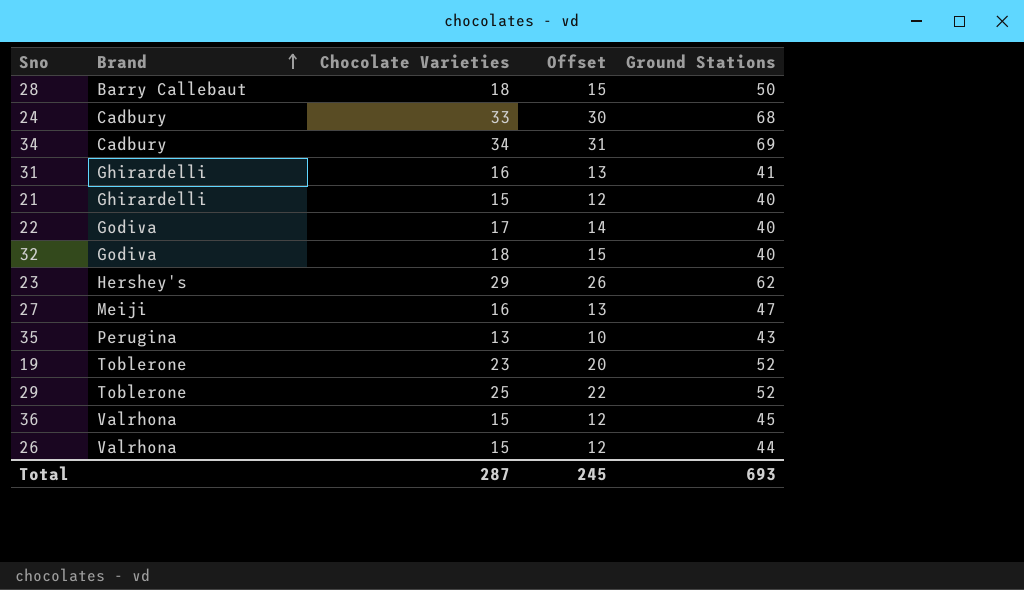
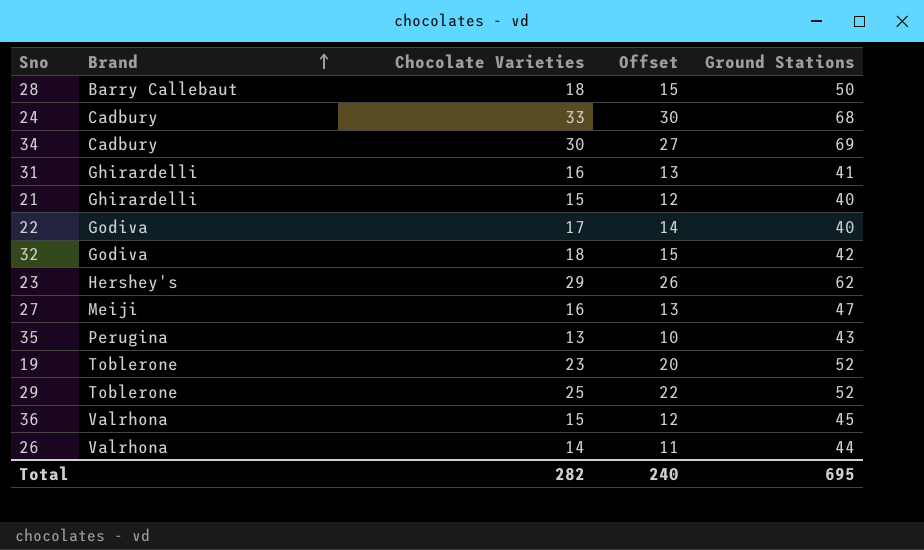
34 | Chocolate Varieties: 34 -> 30
34 | Offset: 31 -> 27
32 | Ground Stations: 40 -> 42
26 | Chocolate Varieties: 15 -> 14
26 | Offset: 12 -> 11
Total | Chocolate Varieties: 287 -> 282
Total | Offset: 245 -> 240
Total | Ground Stations: 693 -> 695

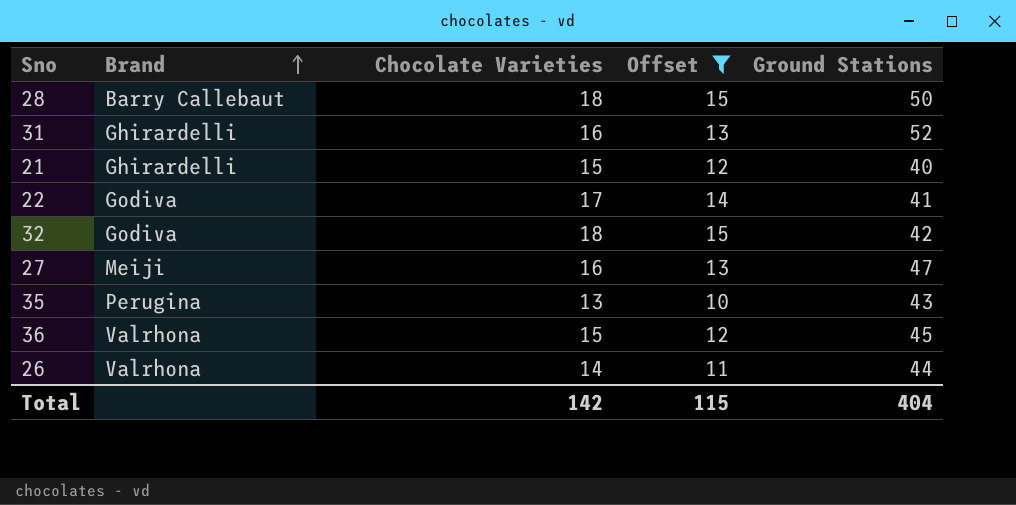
filter: none -> Offset <= 15
31 | Ground Stations: 41 -> 52
22 | Ground Stations: 40 -> 41
Total | Chocolate Varieties: 282 -> 142
Total | Offset: 240 -> 115
Total | Ground Stations: 695 -> 404

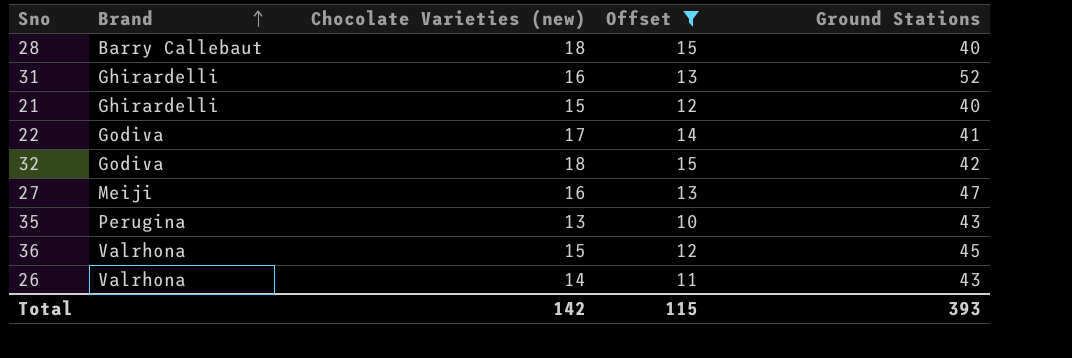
column name: Chocolate Varieties -> Chocolate Varieties (new)
28 | Ground Stations: 50 -> 40
26 | Ground Stations: 44 -> 43
Total | Ground Stations: 404 -> 393

